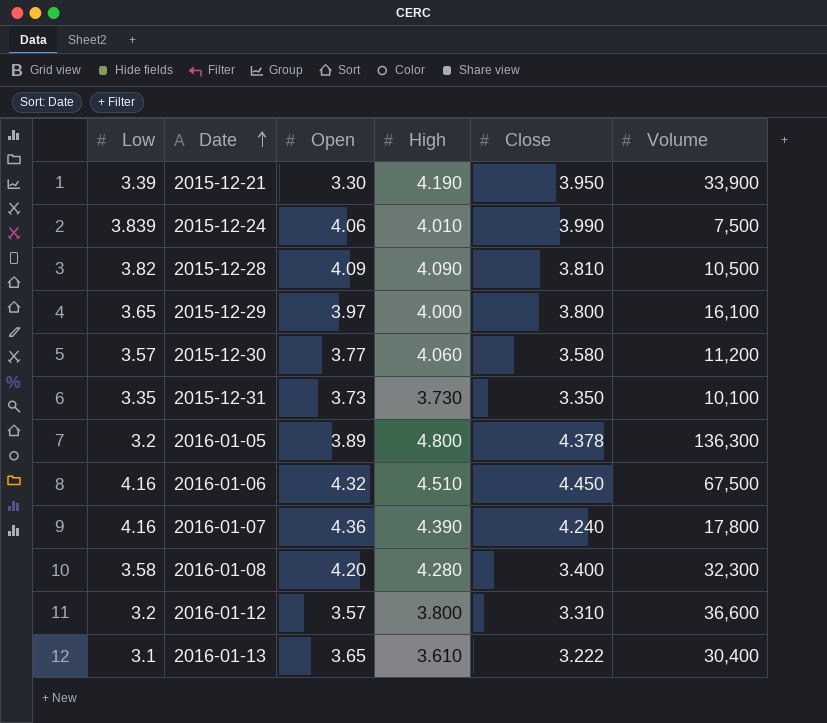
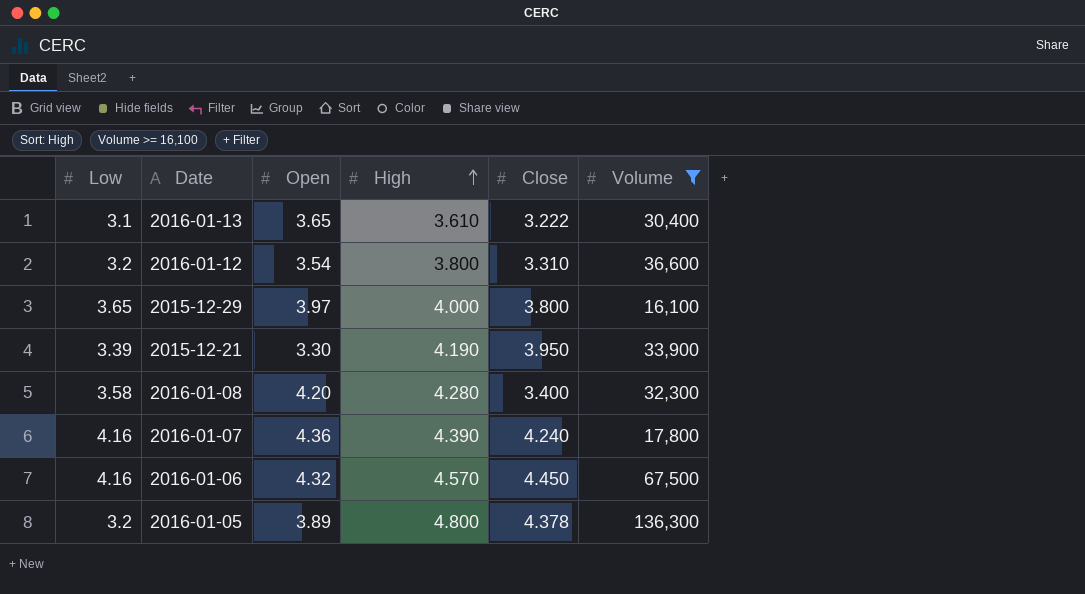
filter: none -> Volume >= 16,100
row order: Date ascending -> High ascending
2016-01-12 | Open: 3.57 -> 3.54
2016-01-06 | High: 4.510 -> 4.570

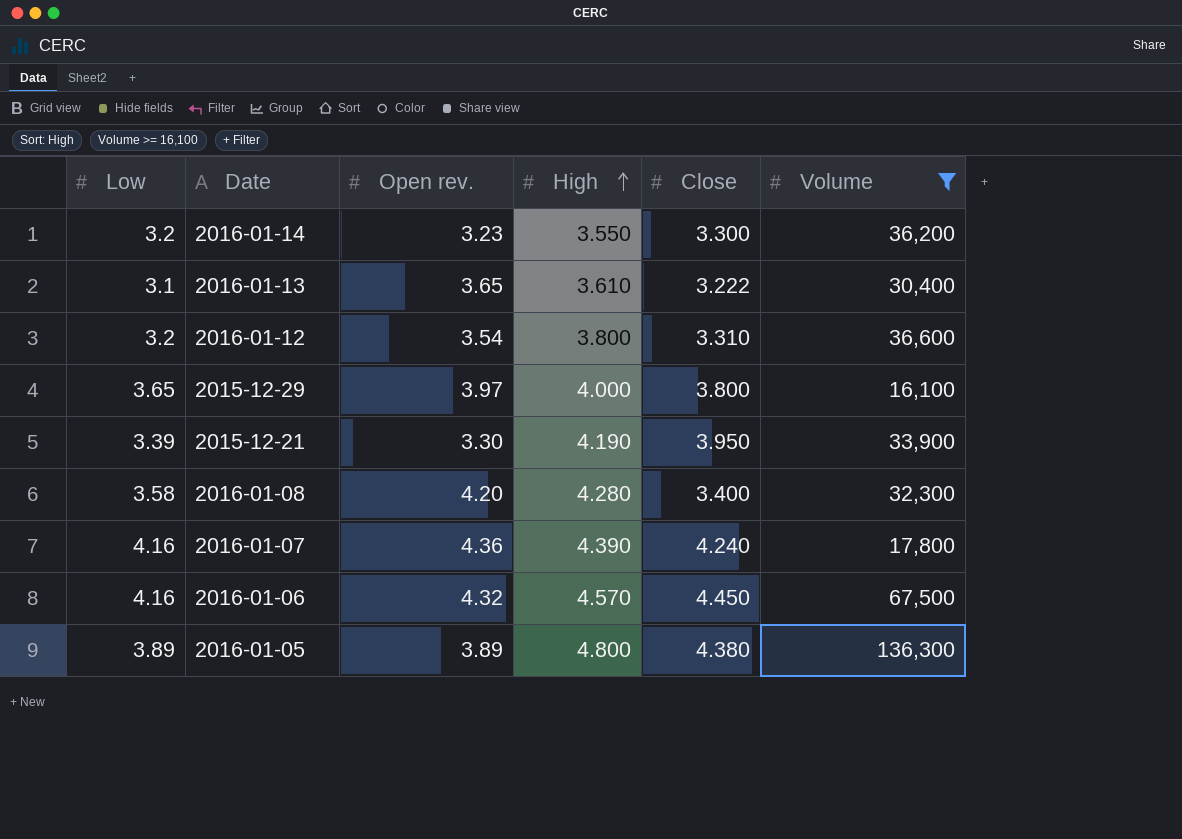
column name: Open -> Open rev.
row 2016-01-14: none -> 3.2 | 3.23 | 3.550 | 3.300 | 36,200
2016-01-05 | Low: 3.2 -> 3.89
2016-01-05 | Close: 4.378 -> 4.380

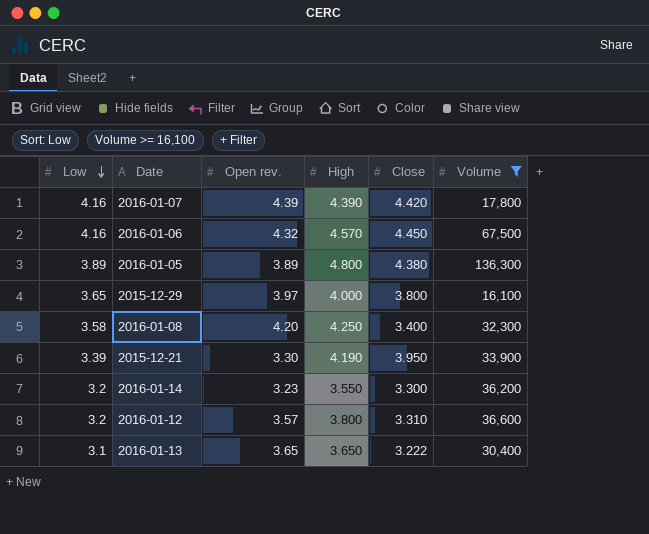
row order: High ascending -> Low descending
2016-01-07 | Open rev.: 4.36 -> 4.39
2016-01-07 | Close: 4.240 -> 4.420
2016-01-08 | High: 4.280 -> 4.250
2016-01-12 | Open rev.: 3.54 -> 3.57
2016-01-13 | High: 3.610 -> 3.650

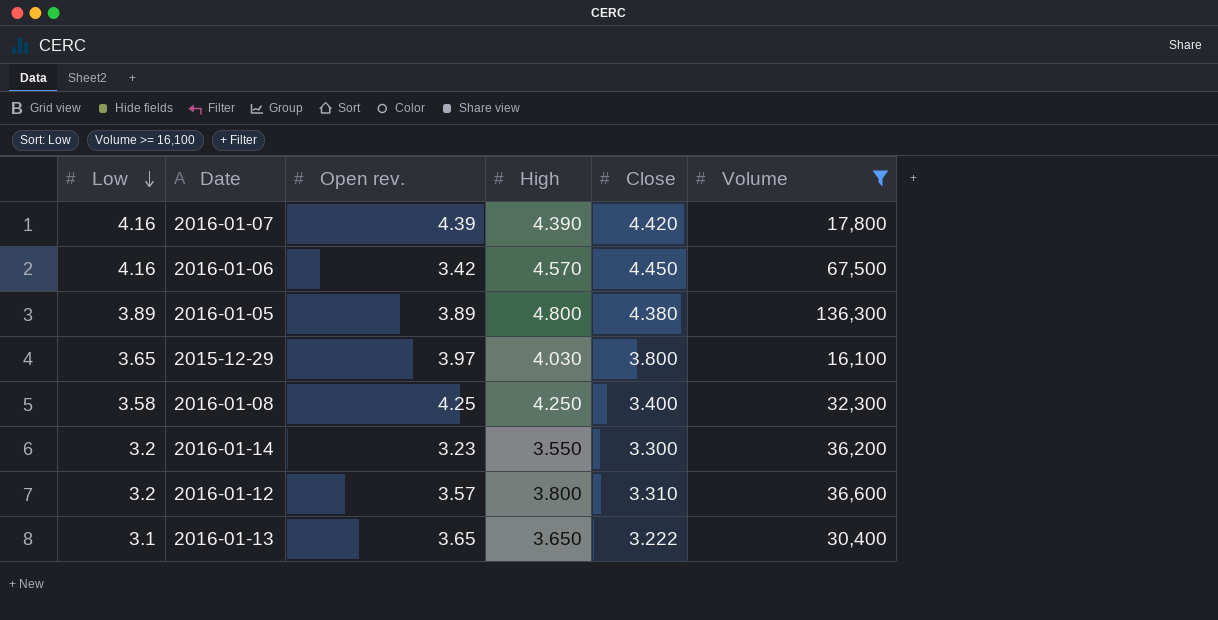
row 2015-12-21: 3.39 | 3.30 | 4.190 | 3.950 | 33,900 -> none
2016-01-06 | Open rev.: 4.32 -> 3.42
2015-12-29 | High: 4.000 -> 4.030
2016-01-08 | Open rev.: 4.20 -> 4.25

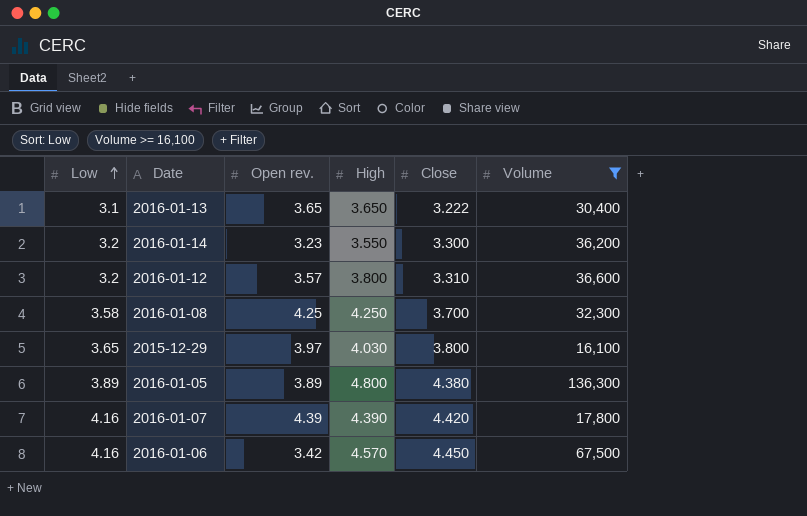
row order: Low descending -> Low ascending
2016-01-08 | Close: 3.400 -> 3.700

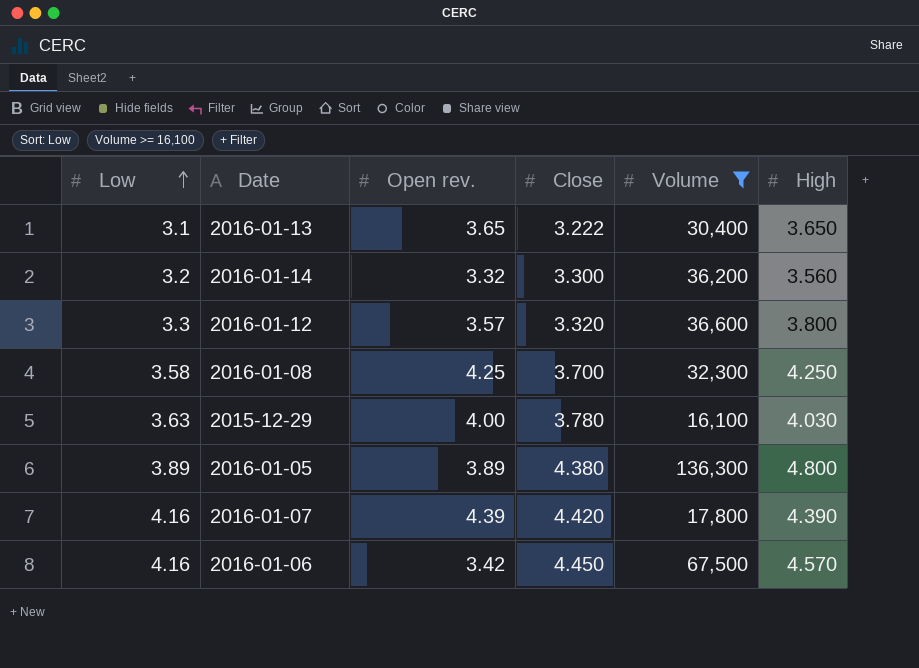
column High | position: 4 -> 6
2016-01-14 | Open rev.: 3.23 -> 3.32
2016-01-14 | High: 3.550 -> 3.560
2016-01-12 | Low: 3.2 -> 3.3
2016-01-12 | Close: 3.310 -> 3.320
2015-12-29 | Low: 3.65 -> 3.63
2015-12-29 | Open rev.: 3.97 -> 4.00
2015-12-29 | Close: 3.800 -> 3.780

